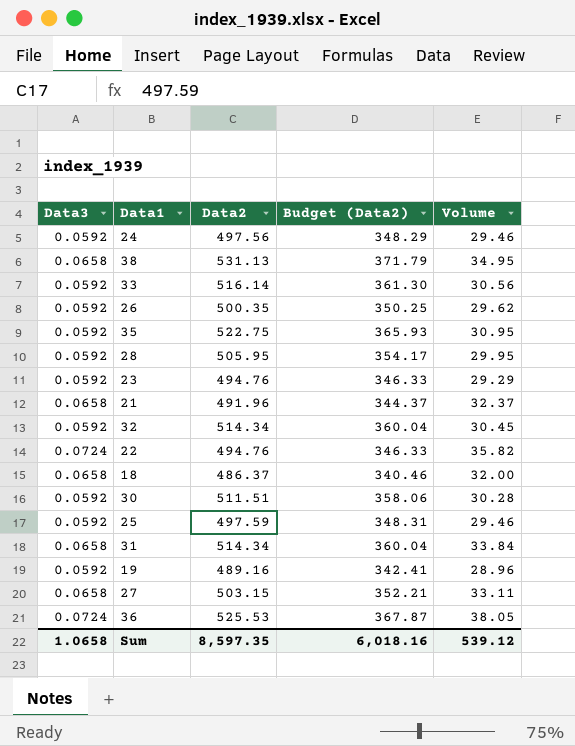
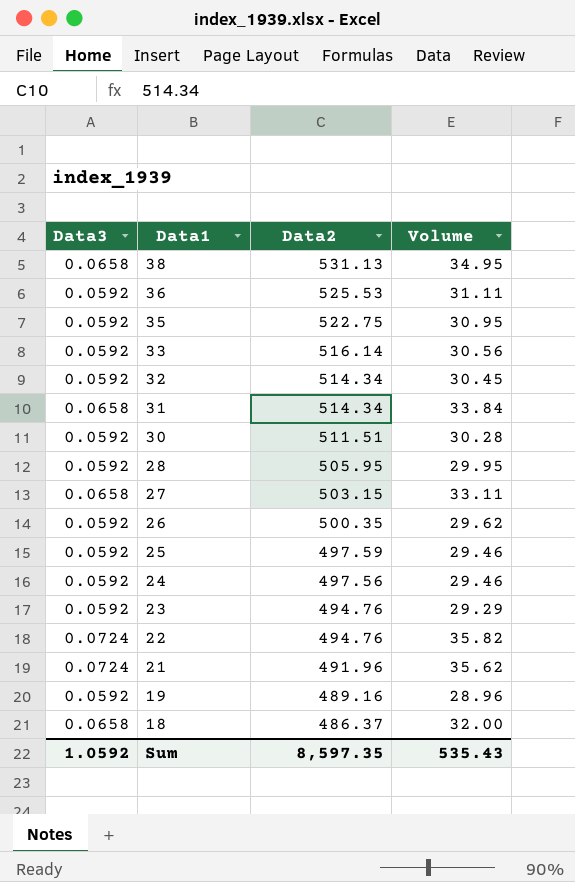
row order: none -> Data1 descending
column Budget (Data2) | formula: [Data2] * 0.7 -> none
36 | Data3: 0.0724 -> 0.0592
36 | Volume: 38.05 -> 31.11
21 | Data3: 0.0658 -> 0.0724
21 | Volume: 32.37 -> 35.62
Sum | Data3: 1.0658 -> 1.0592
Sum | Volume: 539.12 -> 535.43

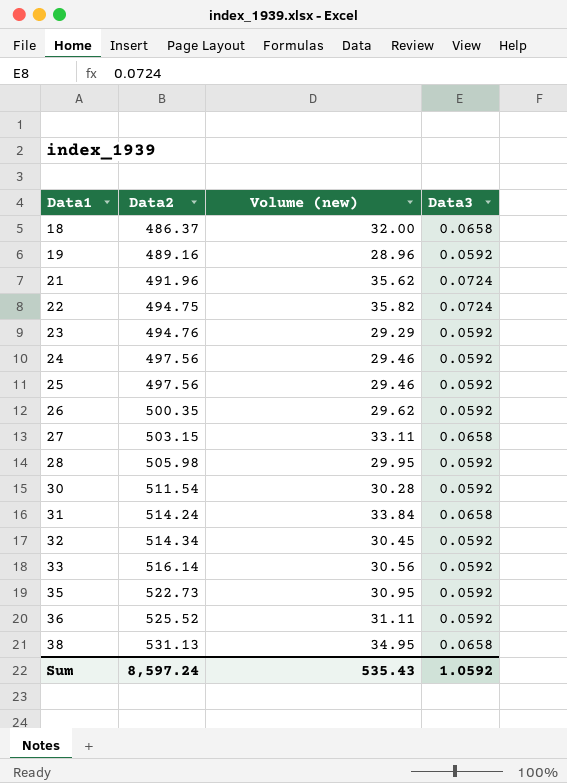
row order: Data1 descending -> Data1 ascending
column name: Volume -> Volume (new)
column Data3 | position: 1 -> 4
22 | Data2: 494.76 -> 494.75
25 | Data2: 497.59 -> 497.56
28 | Data2: 505.95 -> 505.98
30 | Data2: 511.51 -> 511.54
31 | Data2: 514.34 -> 514.24
35 | Data2: 522.75 -> 522.73
36 | Data2: 525.53 -> 525.52
Sum | Data2: 8,597.35 -> 8,597.24

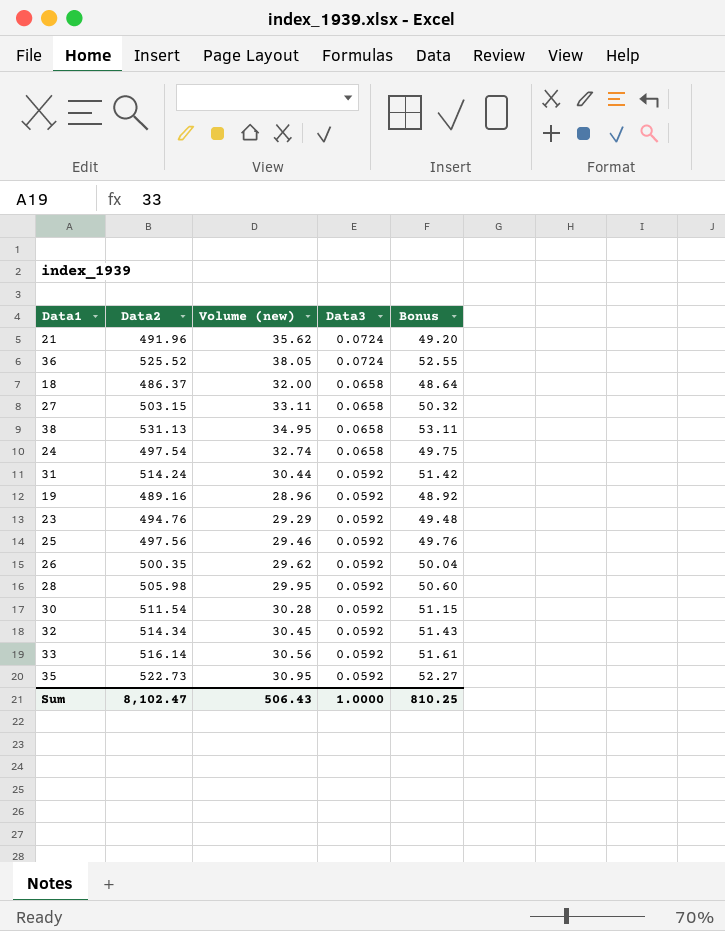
row order: Data1 ascending -> Data3 descending
column Bonus | formula: none -> [Data2] * 0.1
row 22: 494.75 | 35.82 | 0.0724 -> none
36 | Volume (new): 31.11 -> 38.05
36 | Data3: 0.0592 -> 0.0724
24 | Data2: 497.56 -> 497.54
24 | Volume (new): 29.46 -> 32.74
24 | Data3: 0.0592 -> 0.0658
31 | Volume (new): 33.84 -> 30.44
31 | Data3: 0.0658 -> 0.0592
Sum | Data2: 8,597.24 -> 8,102.47
Sum | Volume (new): 535.43 -> 506.43
Sum | Data3: 1.0592 -> 1.0000

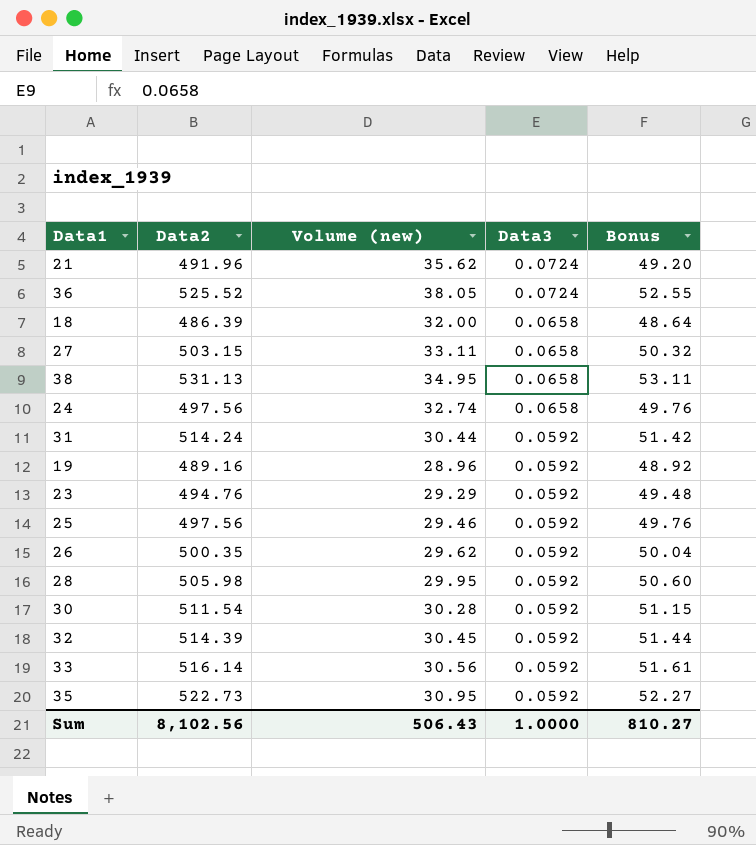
18 | Data2: 486.37 -> 486.39
24 | Data2: 497.54 -> 497.56
24 | Bonus: 49.75 -> 49.76
32 | Data2: 514.34 -> 514.39
32 | Bonus: 51.43 -> 51.44
Sum | Data2: 8,102.47 -> 8,102.56
Sum | Bonus: 810.25 -> 810.27

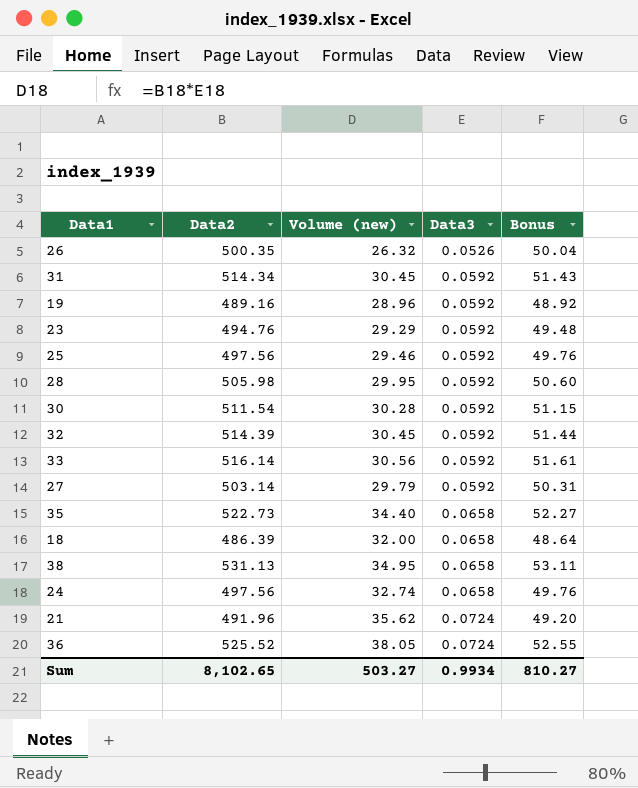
row order: Data3 descending -> Data3 ascending
26 | Volume (new): 29.62 -> 26.32
26 | Data3: 0.0592 -> 0.0526
31 | Data2: 514.24 -> 514.34
31 | Volume (new): 30.44 -> 30.45
31 | Bonus: 51.42 -> 51.43
27 | Data2: 503.15 -> 503.14
27 | Volume (new): 33.11 -> 29.79
27 | Data3: 0.0658 -> 0.0592
27 | Bonus: 50.32 -> 50.31
35 | Volume (new): 30.95 -> 34.40
35 | Data3: 0.0592 -> 0.0658
Sum | Data2: 8,102.56 -> 8,102.65
Sum | Volume (new): 506.43 -> 503.27
Sum | Data3: 1.0000 -> 0.9934

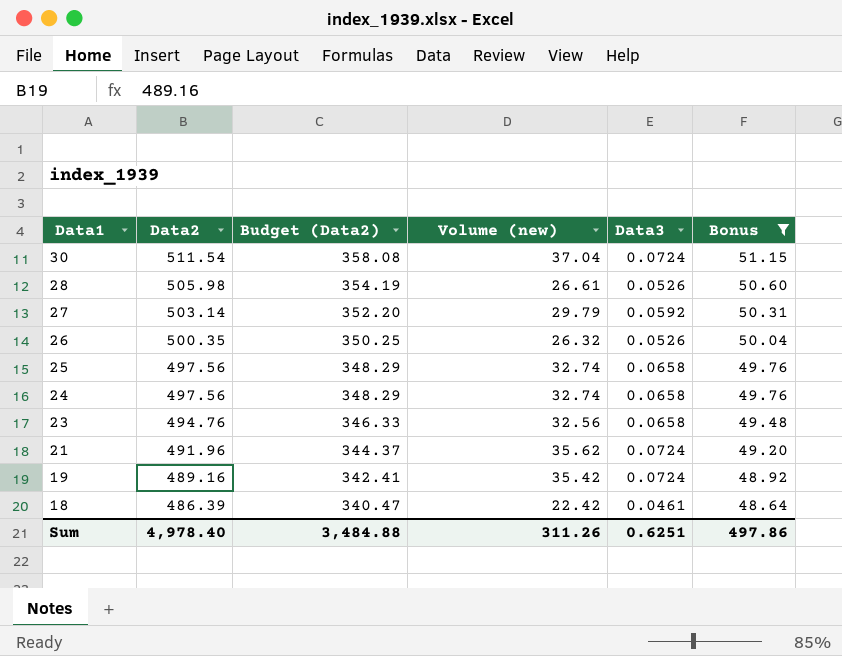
filter: none -> Bonus <= 51.15
row order: Data3 ascending -> Data1 descending
column Budget (Data2) | formula: none -> [Data2] * 0.7
30 | Volume (new): 30.28 -> 37.04
30 | Data3: 0.0592 -> 0.0724
28 | Volume (new): 29.95 -> 26.61
28 | Data3: 0.0592 -> 0.0526
25 | Volume (new): 29.46 -> 32.74
25 | Data3: 0.0592 -> 0.0658
23 | Volume (new): 29.29 -> 32.56
23 | Data3: 0.0592 -> 0.0658
19 | Volume (new): 28.96 -> 35.42
19 | Data3: 0.0592 -> 0.0724
18 | Volume (new): 32.00 -> 22.42
18 | Data3: 0.0658 -> 0.0461
Sum | Data2: 8,102.65 -> 4,978.40
Sum | Volume (new): 503.27 -> 311.26
Sum | Data3: 0.9934 -> 0.6251
Sum | Bonus: 810.27 -> 497.86

